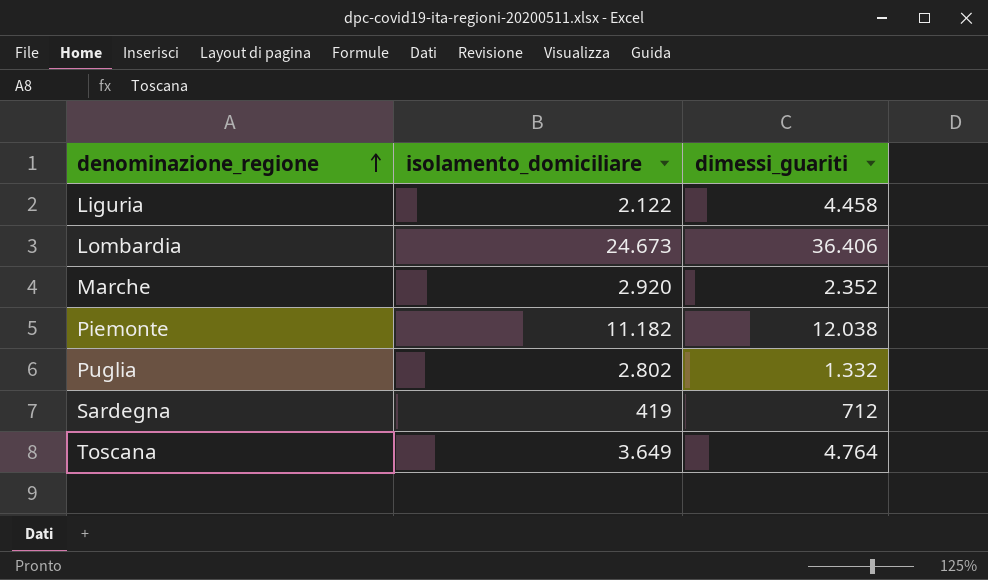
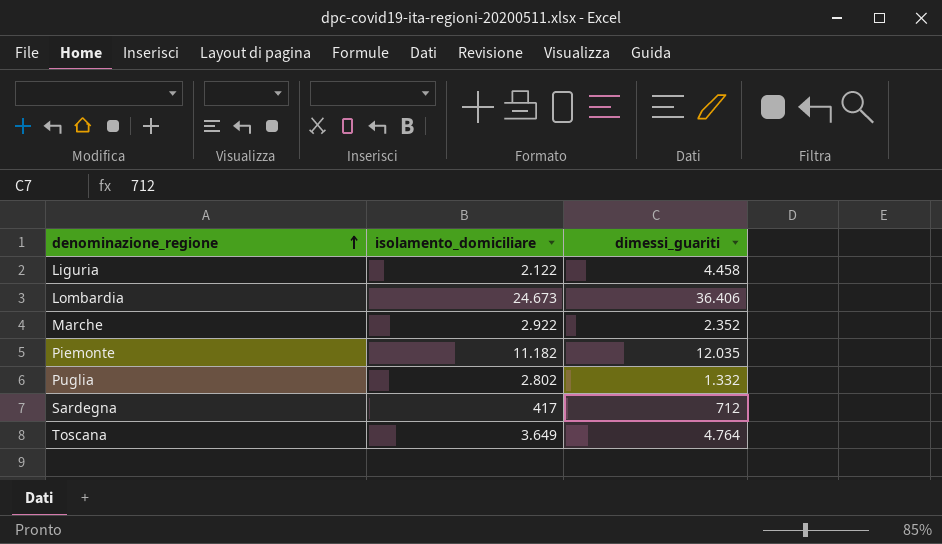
Marche | isolamento_domiciliare: 2.920 -> 2.922
Piemonte | dimessi_guariti: 12.038 -> 12.035
Sardegna | isolamento_domiciliare: 419 -> 417

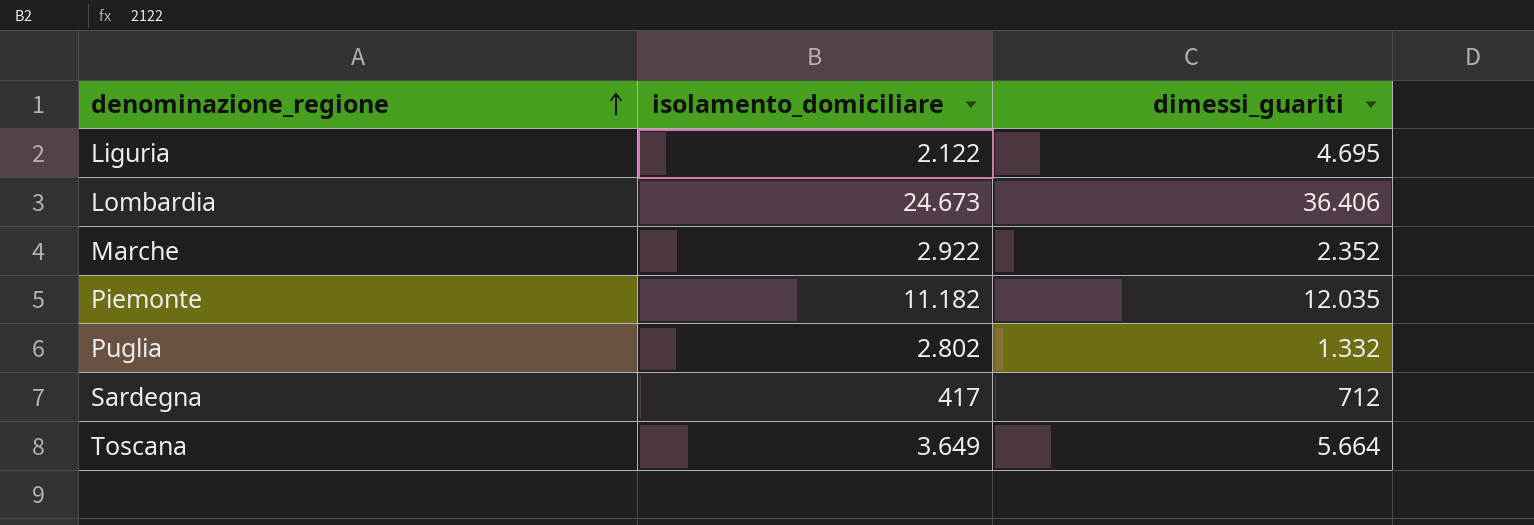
Liguria | dimessi_guariti: 4.458 -> 4.695
Toscana | dimessi_guariti: 4.764 -> 5.664

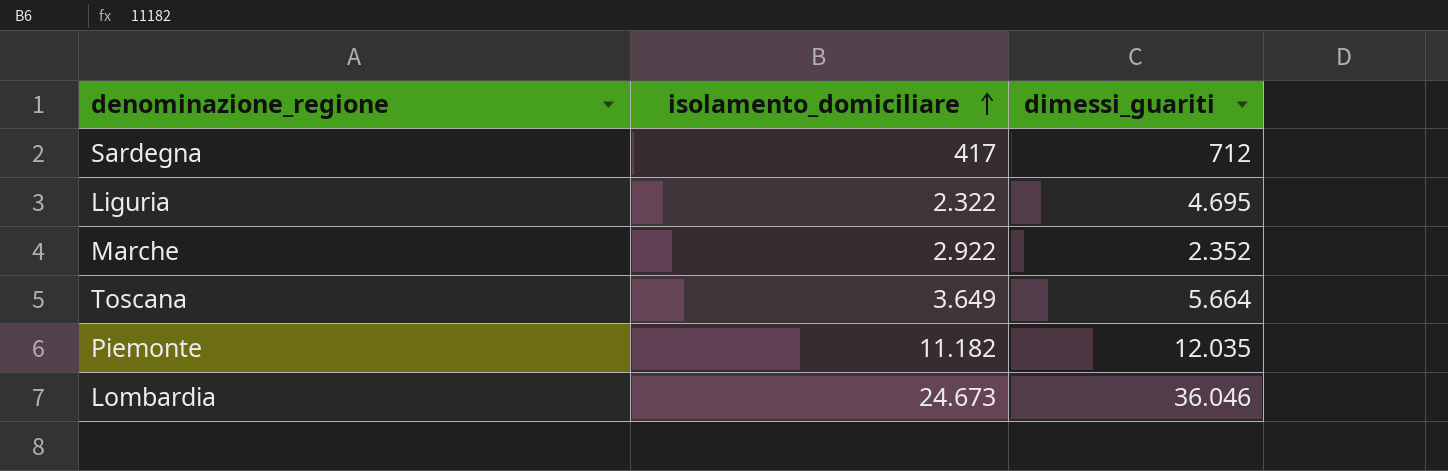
row order: denominazione_regione ascending -> isolamento_domiciliare ascending
row Puglia: 2.802 | 1.332 -> none
Liguria | isolamento_domiciliare: 2.122 -> 2.322
Lombardia | dimessi_guariti: 36.406 -> 36.046

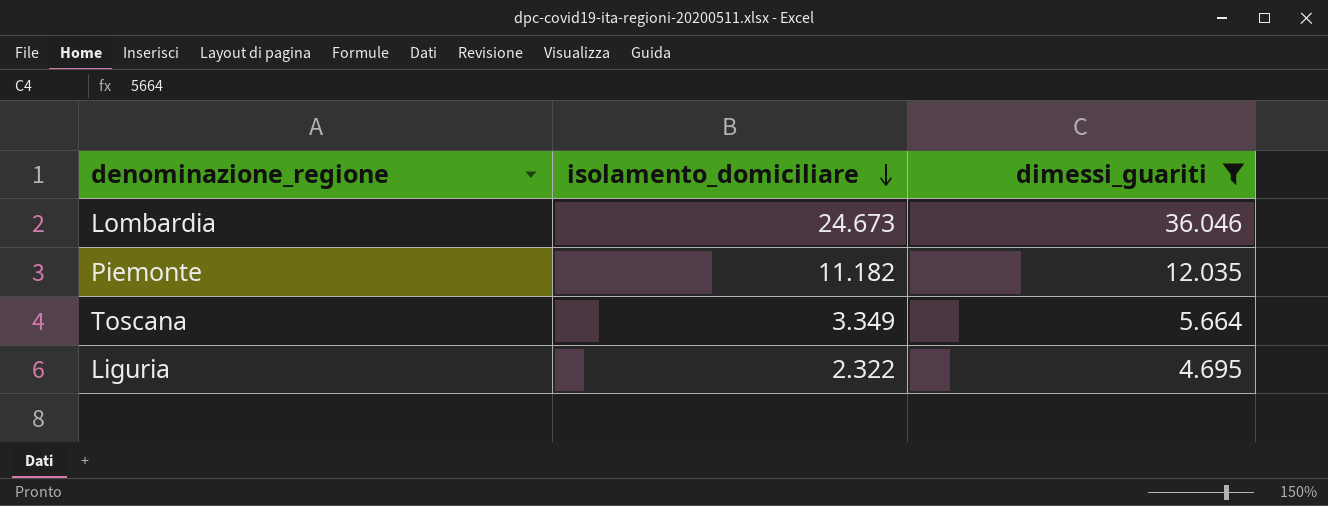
filter: none -> dimessi_guariti >= 4.695
row order: isolamento_domiciliare ascending -> isolamento_domiciliare descending
Toscana | isolamento_domiciliare: 3.649 -> 3.349

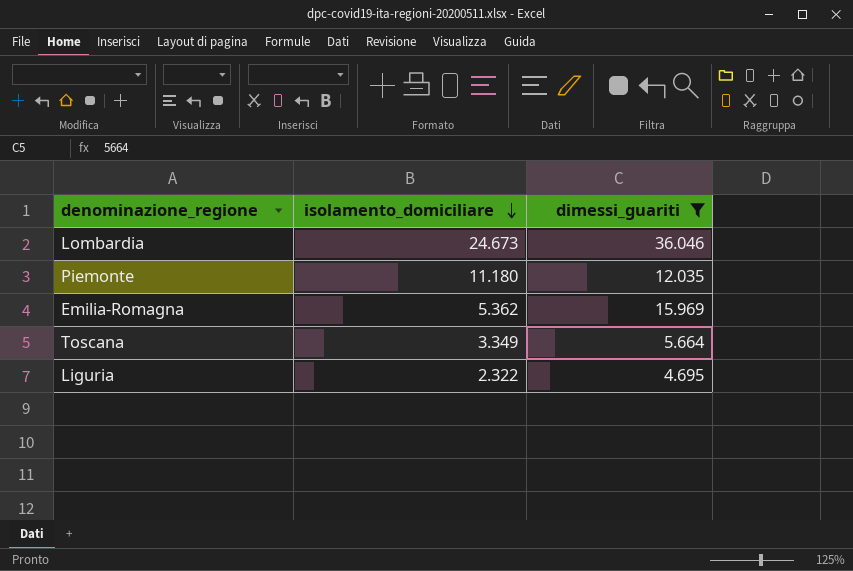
Piemonte | isolamento_domiciliare: 11.182 -> 11.180
row Emilia-Romagna: none -> 5.362 | 15.969

